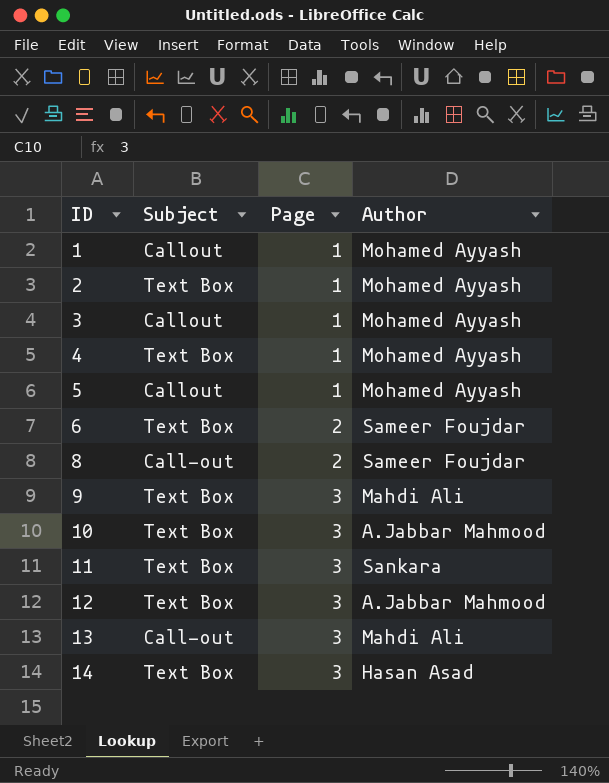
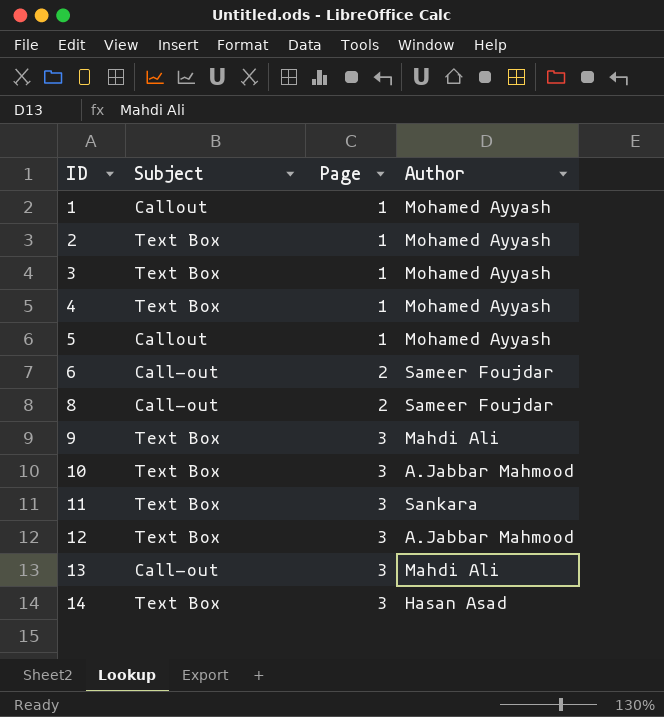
3 | Subject: Callout -> Text Box
6 | Subject: Text Box -> Call-out

